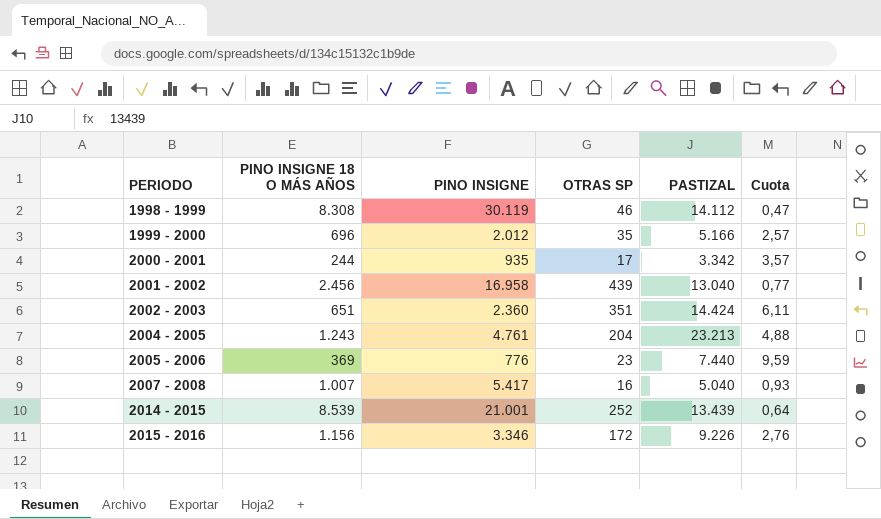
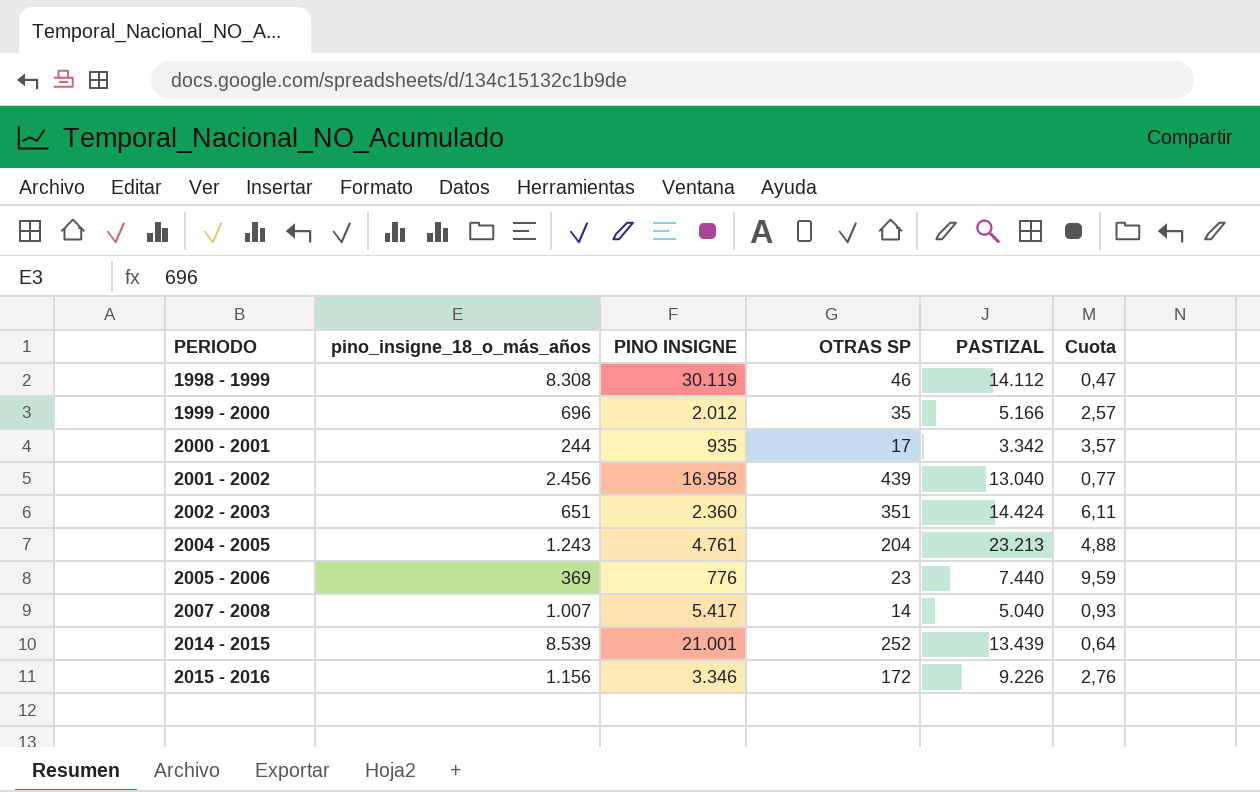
column name: PINO INSIGNE 18 O MÁS AÑOS -> pino_insigne_18_o_más_años
2007 - 2008 | OTRAS SP: 16 -> 14

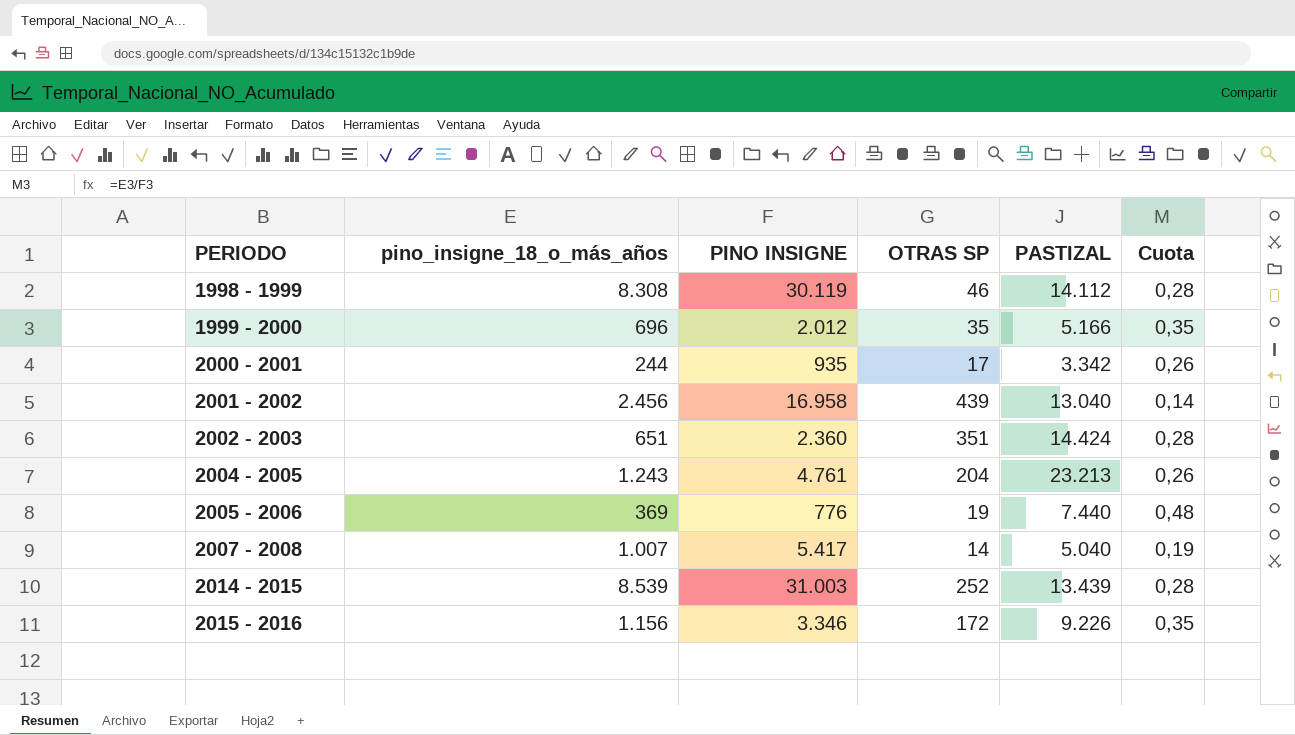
column Cuota | formula: [PASTIZAL] / [PINO INSIGNE] -> [pino_insigne_18_o_más_años] / [PINO INSIGNE]
2005 - 2006 | OTRAS SP: 23 -> 19
2014 - 2015 | PINO INSIGNE: 21.001 -> 31.003

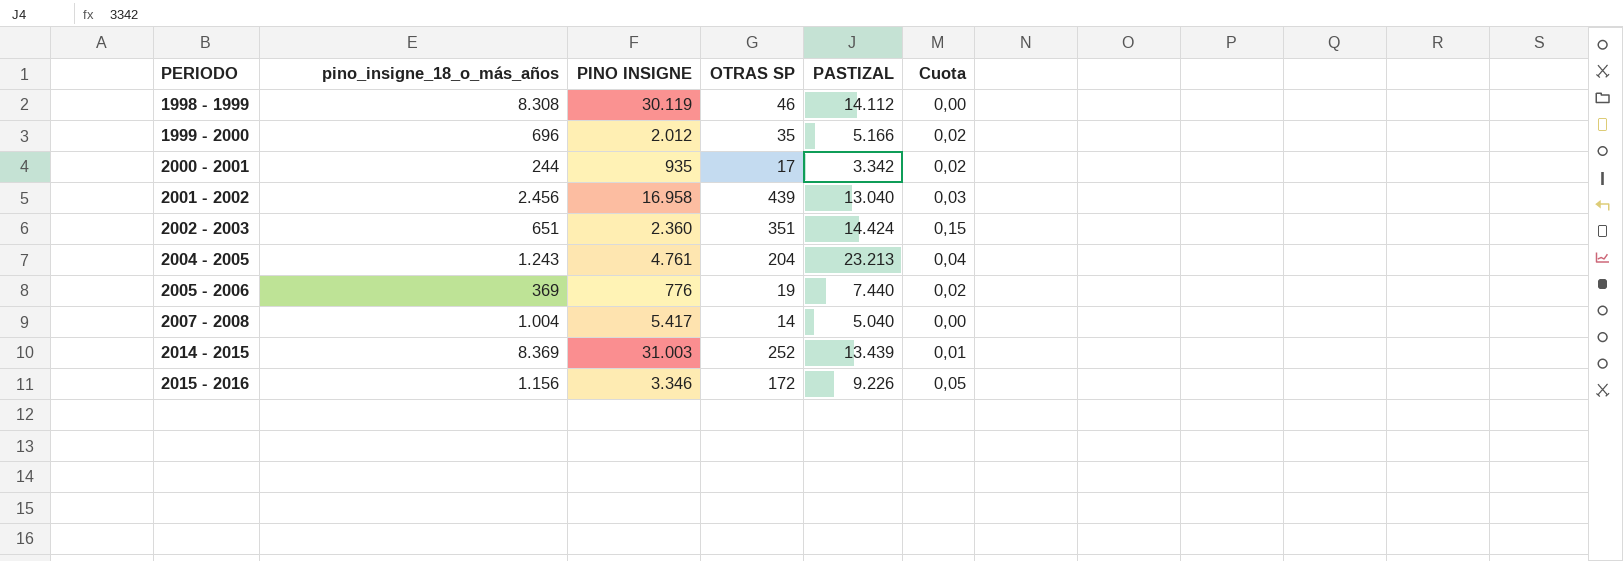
column Cuota | formula: [pino_insigne_18_o_más_años] / [PINO INSIGNE] -> [OTRAS SP] / [PINO INSIGNE]
2007 - 2008 | pino_insigne_18_o_más_años: 1.007 -> 1.004
2014 - 2015 | pino_insigne_18_o_más_años: 8.539 -> 8.369

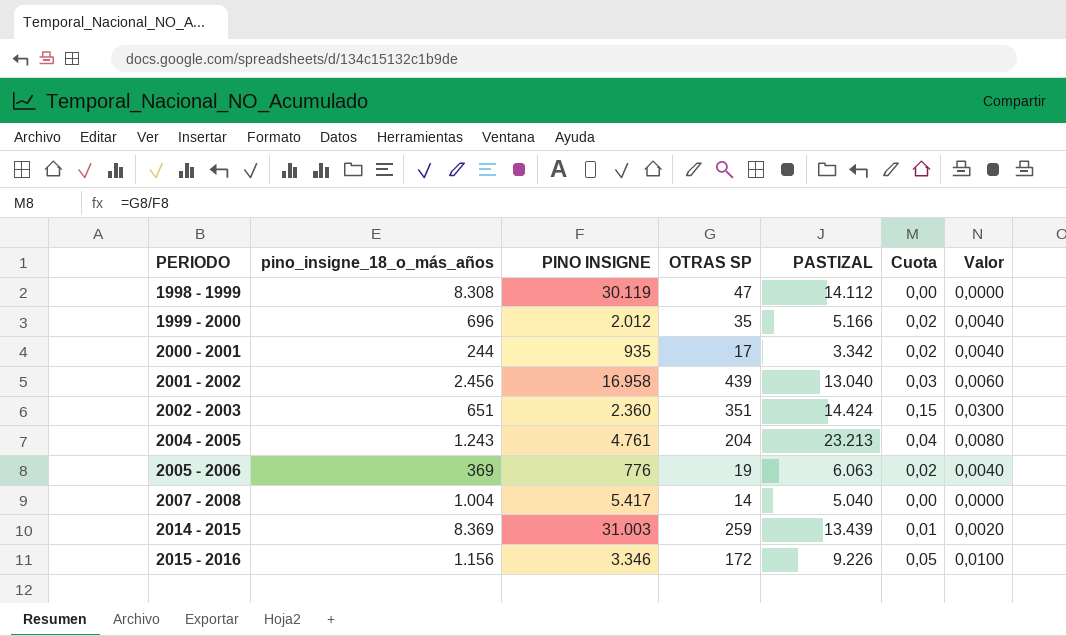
column Valor | formula: none -> [Cuota] * 0,2
1998 - 1999 | OTRAS SP: 46 -> 47
2005 - 2006 | PASTIZAL: 7.440 -> 6.063
2014 - 2015 | OTRAS SP: 252 -> 259

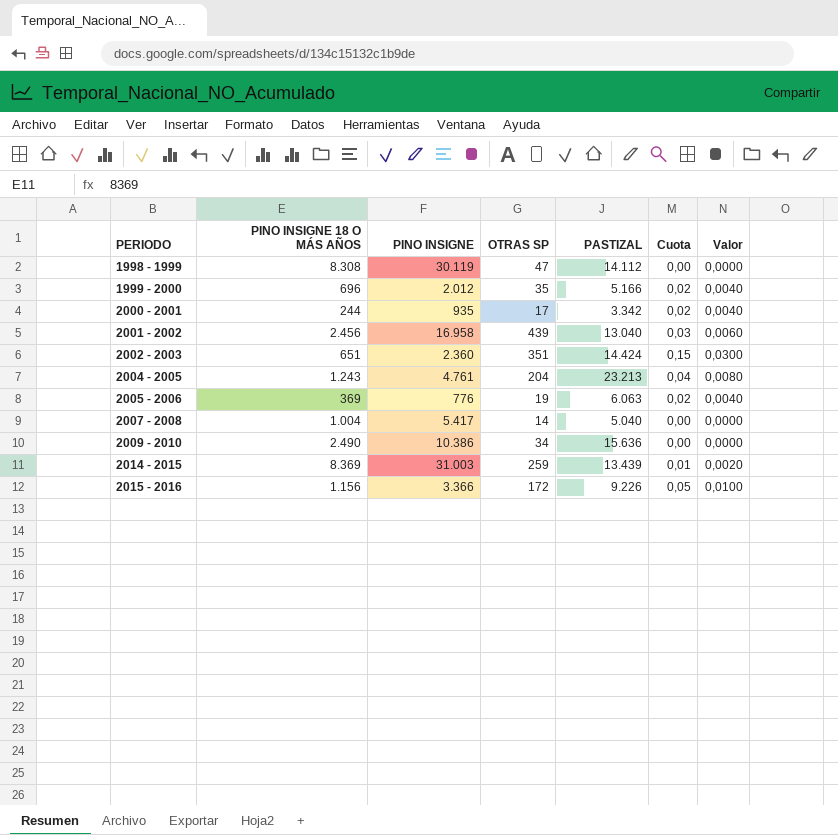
column name: pino_insigne_18_o_más_años -> PINO INSIGNE 18 O MÁS AÑOS
row 2009 - 2010: none -> 2.490 | 10.386 | 34 | 15.636 | 0,00 | 0,0000
2015 - 2016 | PINO INSIGNE: 3.346 -> 3.366

